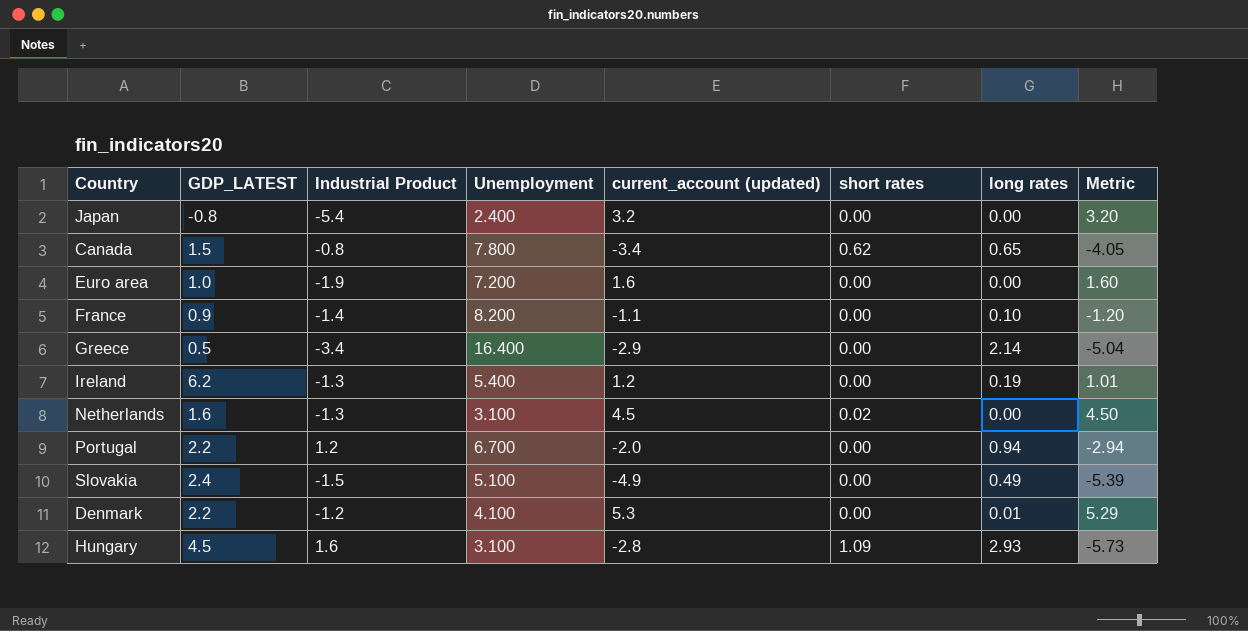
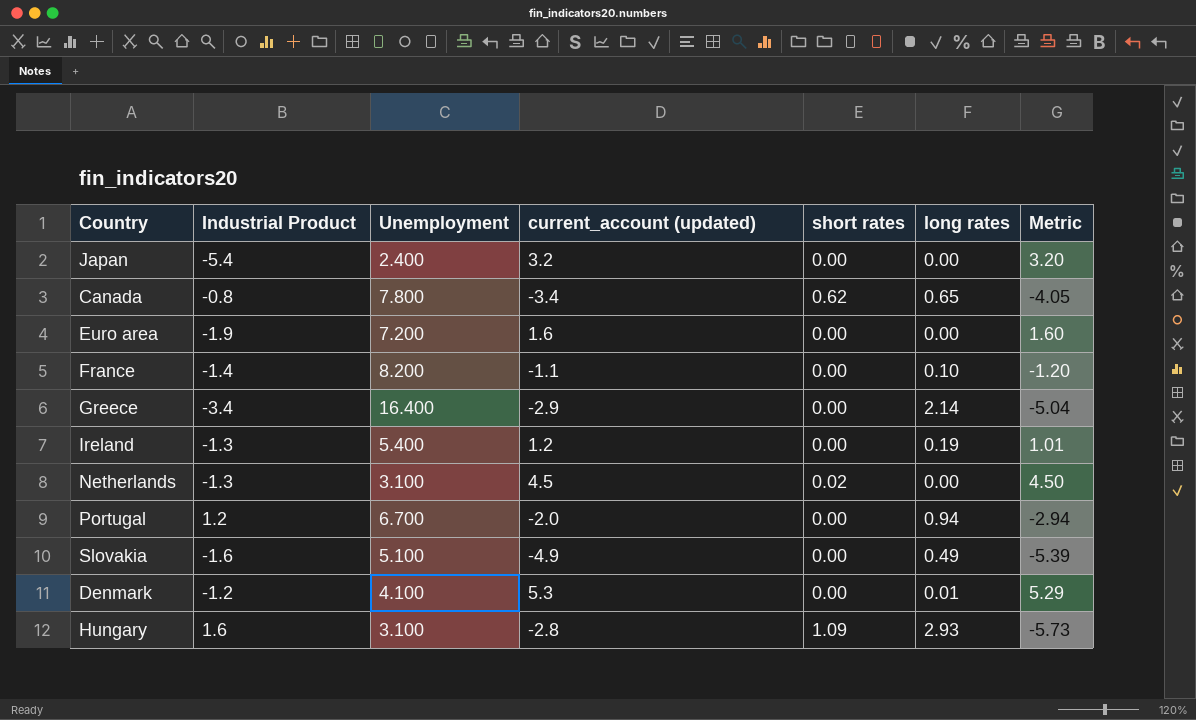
column GDP_LATEST | position: 2 -> none
Slovakia | Industrial Product: -1.5 -> -1.6

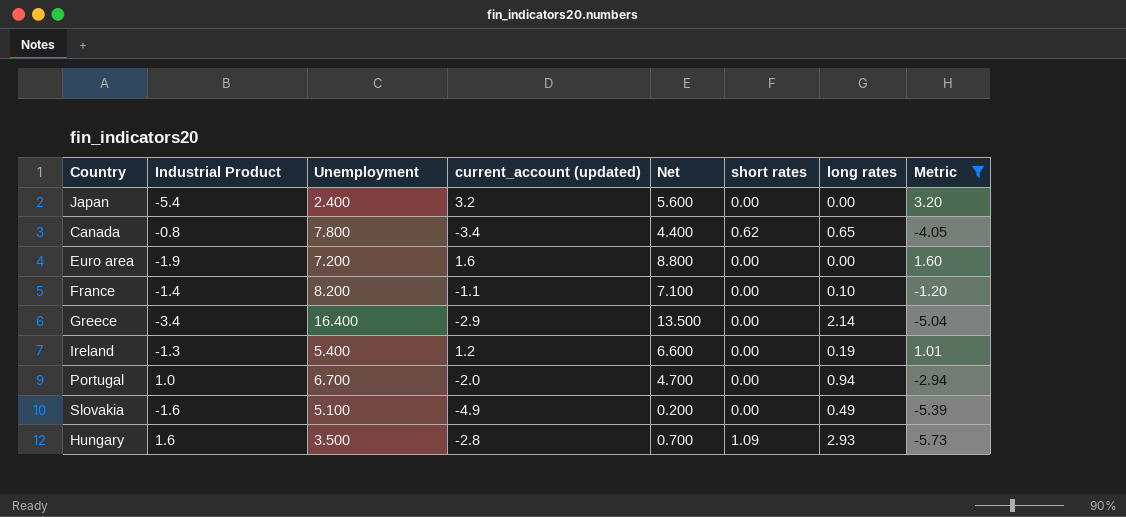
filter: none -> Metric <= 3.20
column Net | formula: none -> [Unemployment] + [current_account (updated)]
Portugal | Industrial Product: 1.2 -> 1.0
Hungary | Unemployment: 3.100 -> 3.500

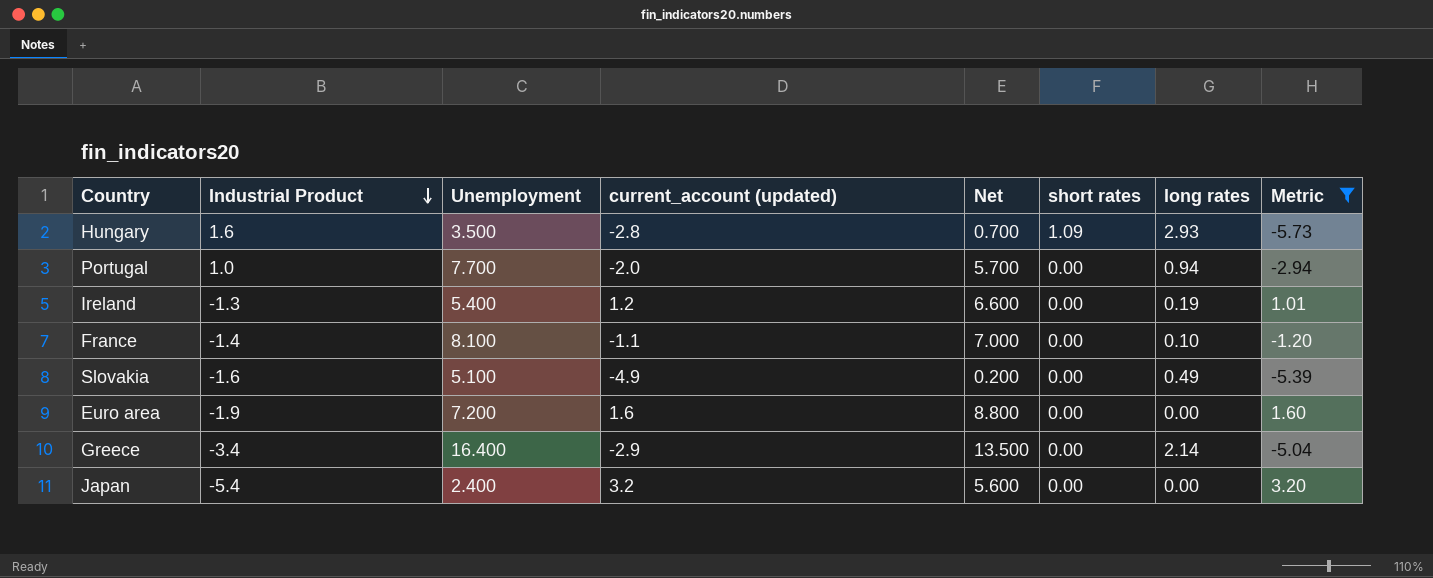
row order: none -> Industrial Product descending
row Canada: -0.8 | 7.800 | -3.4 | 4.400 | 0.62 | 0.65 | -4.05 -> none
Portugal | Unemployment: 6.700 -> 7.700
Portugal | Net: 4.700 -> 5.700
France | Unemployment: 8.200 -> 8.100
France | Net: 7.100 -> 7.000

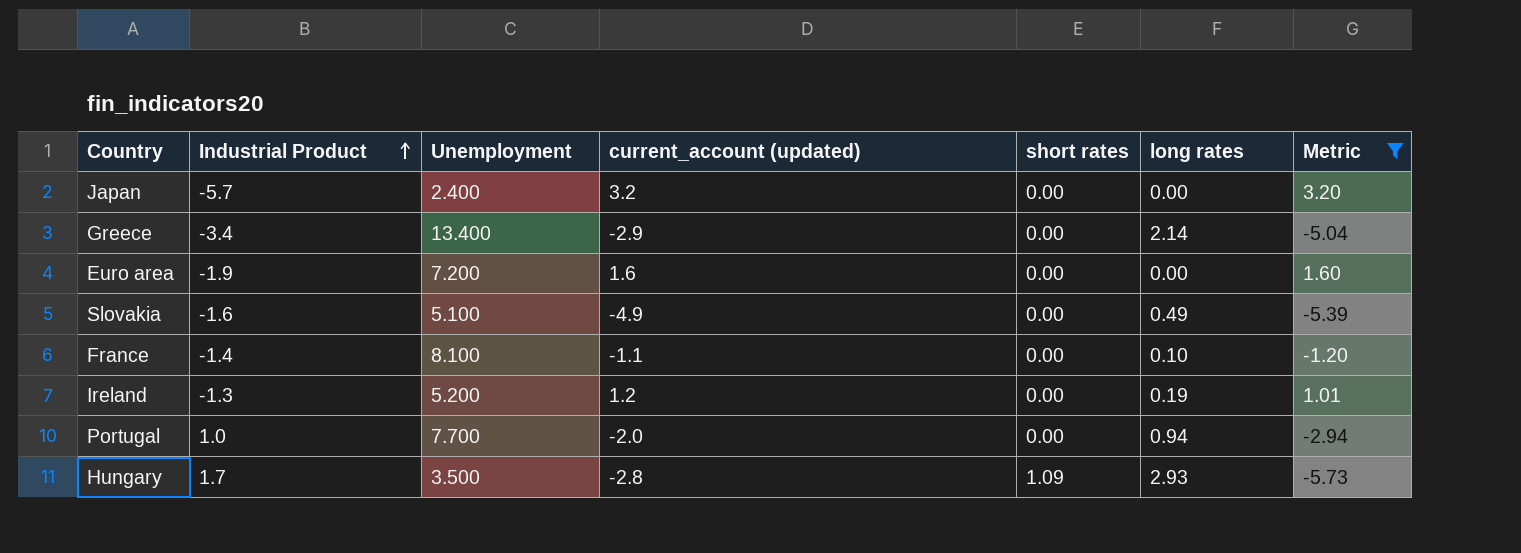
row order: Industrial Product descending -> Industrial Product ascending
column Net | formula: [Unemployment] + [current_account (updated)] -> none
Japan | Industrial Product: -5.4 -> -5.7
Greece | Unemployment: 16.400 -> 13.400
Ireland | Unemployment: 5.400 -> 5.200
Hungary | Industrial Product: 1.6 -> 1.7

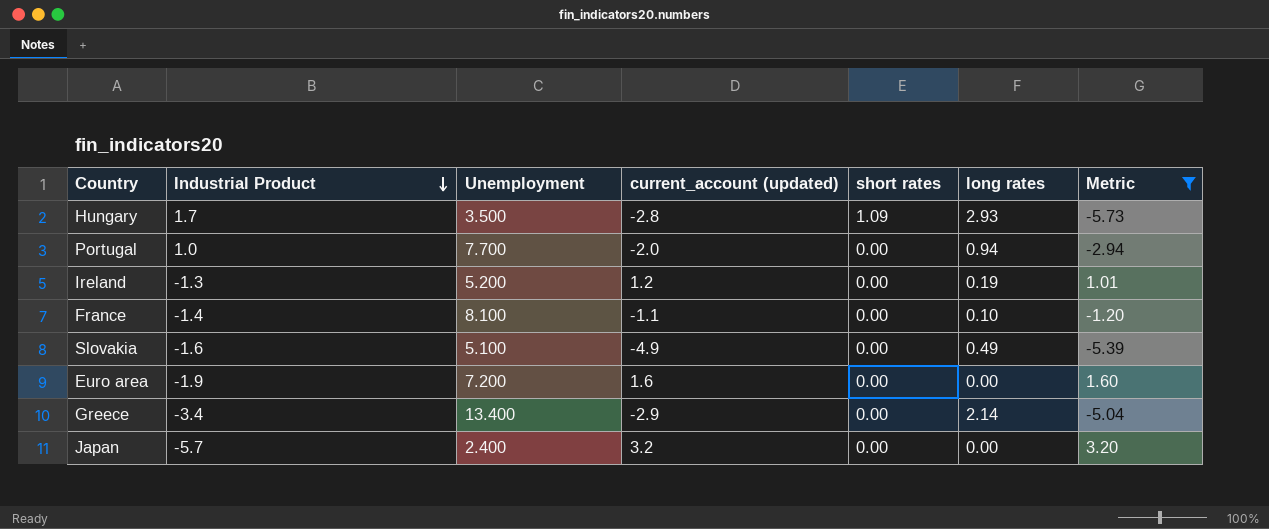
row order: Industrial Product ascending -> Industrial Product descending

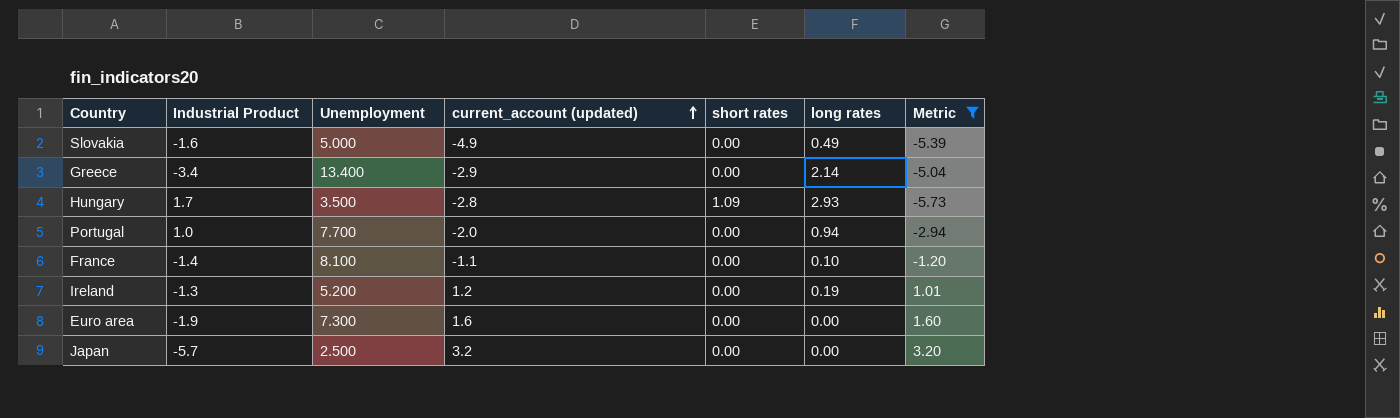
row order: Industrial Product descending -> current_account (updated) ascending
Slovakia | Unemployment: 5.100 -> 5.000
Euro area | Unemployment: 7.200 -> 7.300
Japan | Unemployment: 2.400 -> 2.500

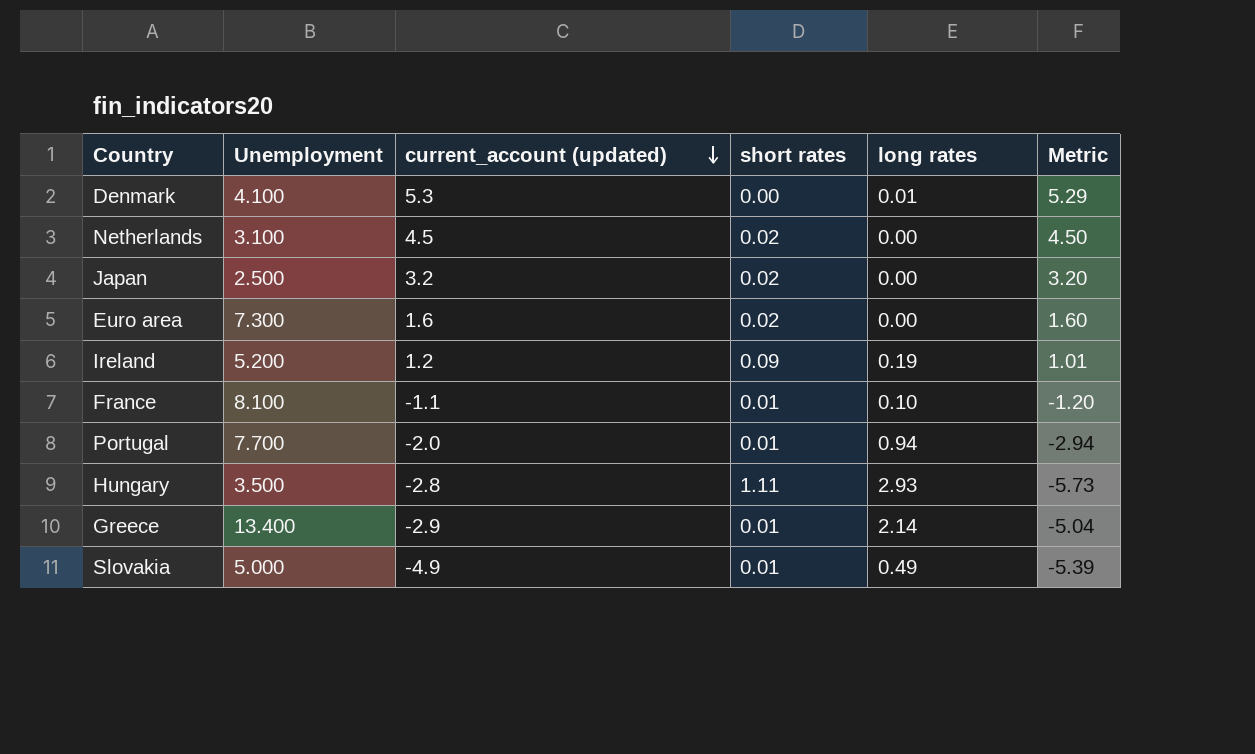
filter: Metric <= 3.20 -> none
row order: current_account (updated) ascending -> current_account (updated) descending
column Industrial Product | position: 2 -> none
Japan | short rates: 0.00 -> 0.02
Euro area | short rates: 0.00 -> 0.02
Ireland | short rates: 0.00 -> 0.09
France | short rates: 0.00 -> 0.01
Portugal | short rates: 0.00 -> 0.01
Hungary | short rates: 1.09 -> 1.11
Greece | short rates: 0.00 -> 0.01
Slovakia | short rates: 0.00 -> 0.01

